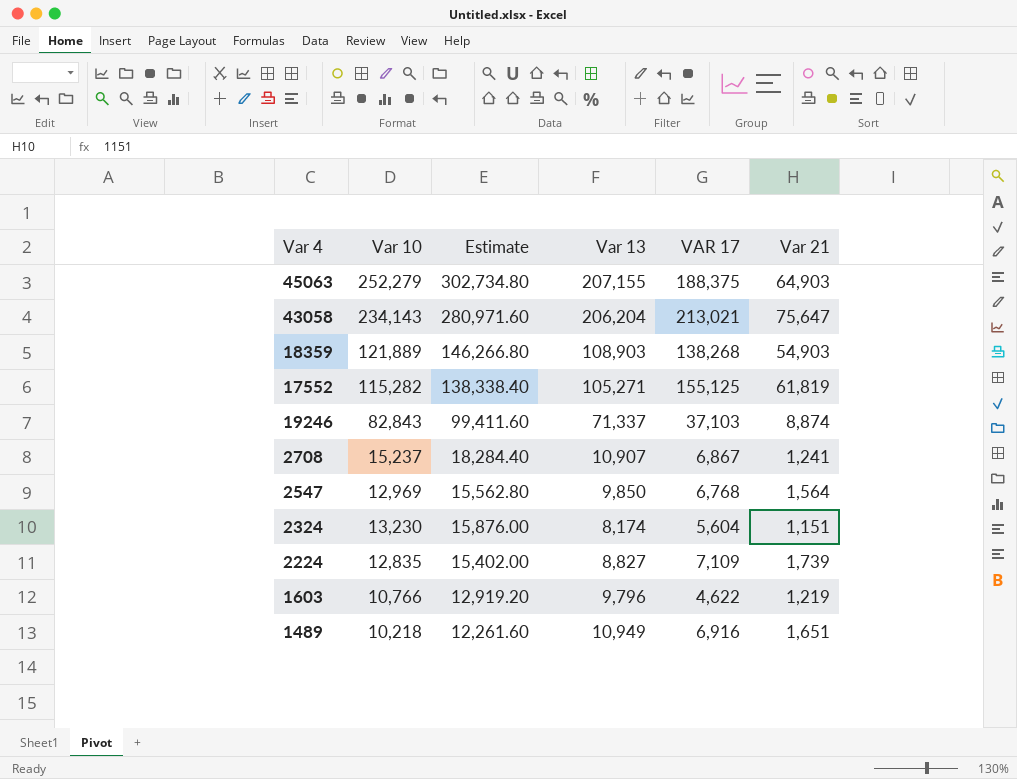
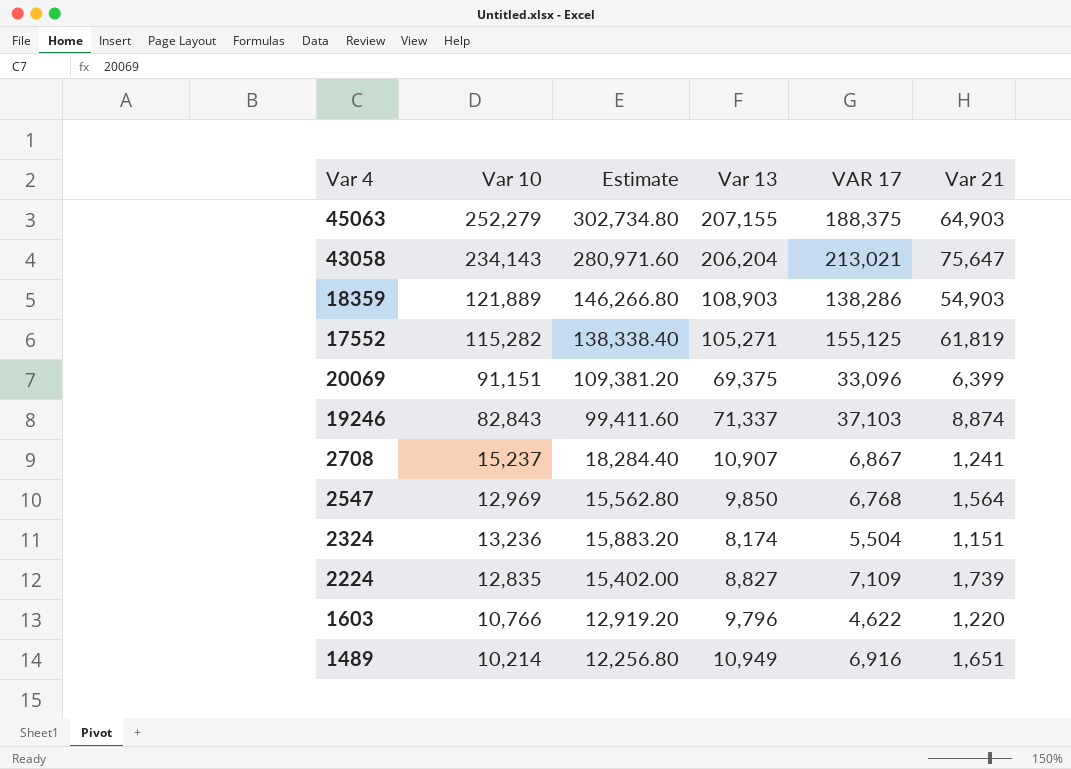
18359 | VAR 17: 138,268 -> 138,286
row 20069: none -> 91,151 | 109,381.20 | 69,375 | 33,096 | 6,399
2324 | Var 10: 13,230 -> 13,236
2324 | Estimate: 15,876.00 -> 15,883.20
2324 | VAR 17: 5,604 -> 5,504
1603 | Var 21: 1,219 -> 1,220
1489 | Var 10: 10,218 -> 10,214
1489 | Estimate: 12,261.60 -> 12,256.80

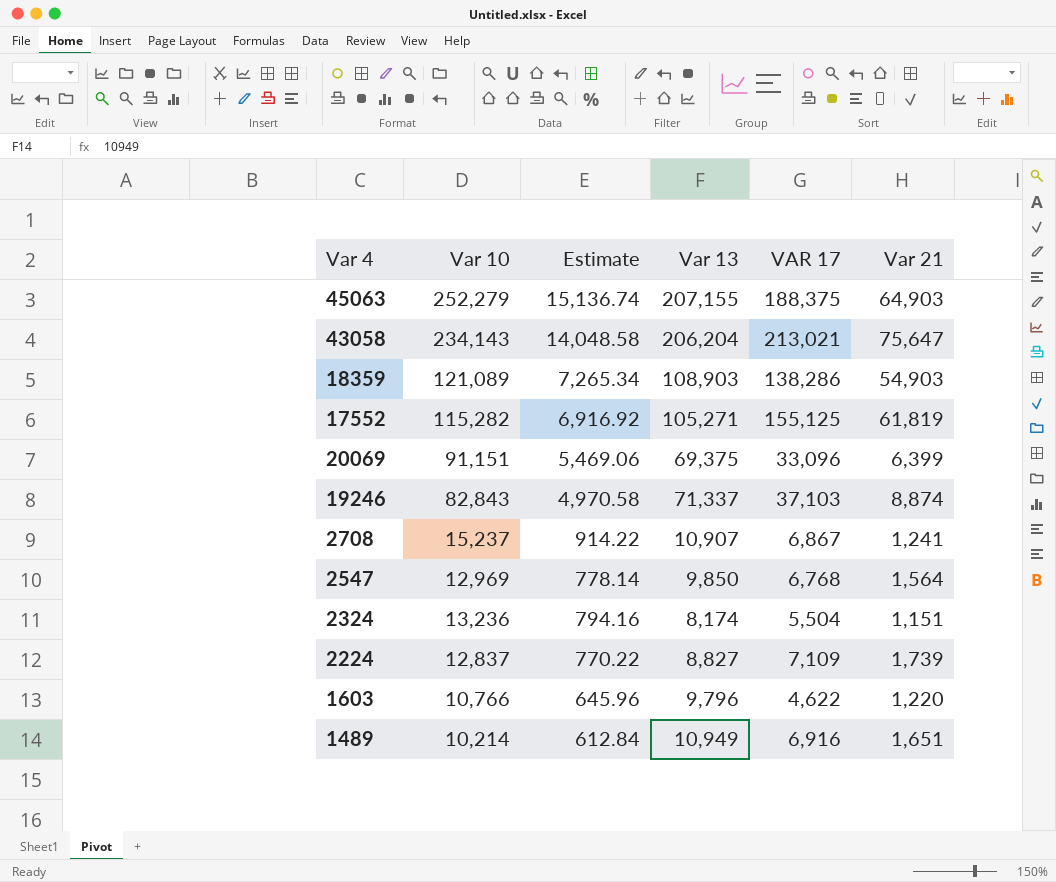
column Estimate | formula: [Var 10] * 1.2 -> [Var 10] * 0.06
18359 | Var 10: 121,889 -> 121,089
2224 | Var 10: 12,835 -> 12,837

